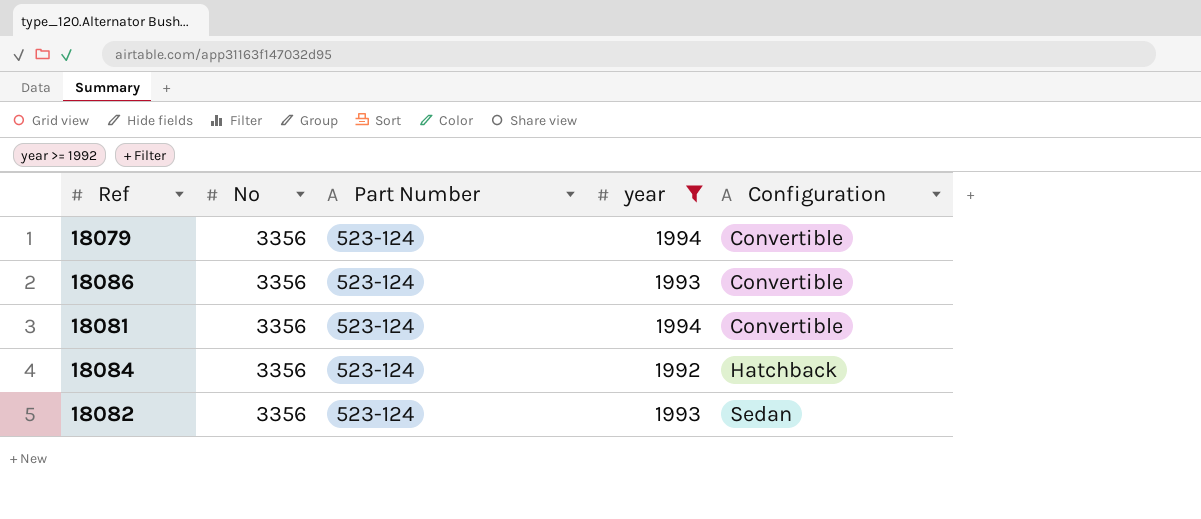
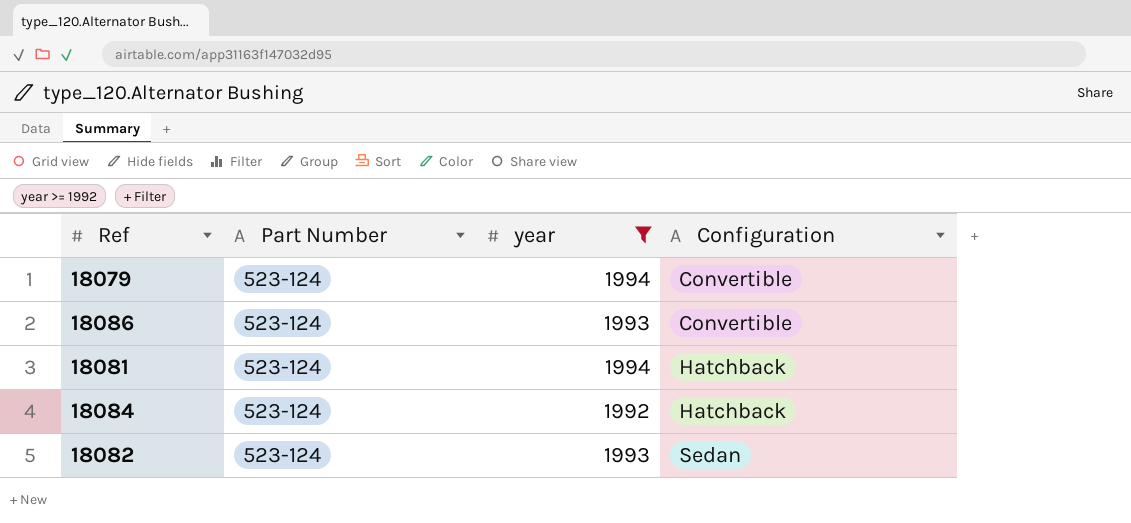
column No | position: 2 -> none
18081 | Configuration: Convertible -> Hatchback

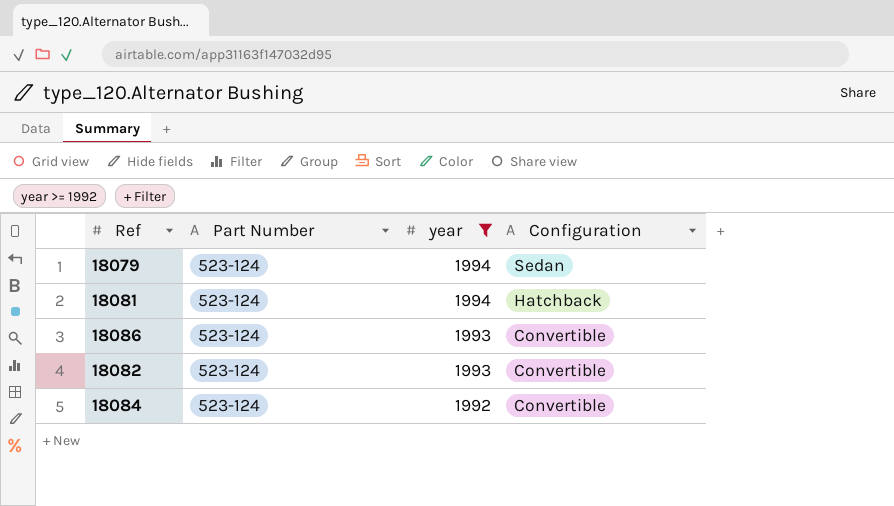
row order: Configuration ascending -> year descending
18079 | Configuration: Convertible -> Sedan
18082 | Configuration: Sedan -> Convertible
18084 | Configuration: Hatchback -> Convertible

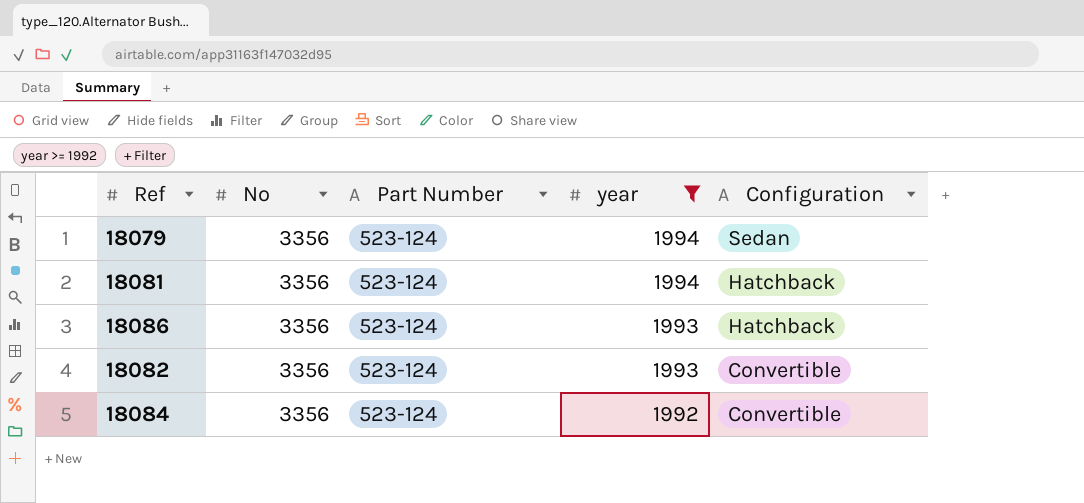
column No | position: none -> 2
18086 | Configuration: Convertible -> Hatchback

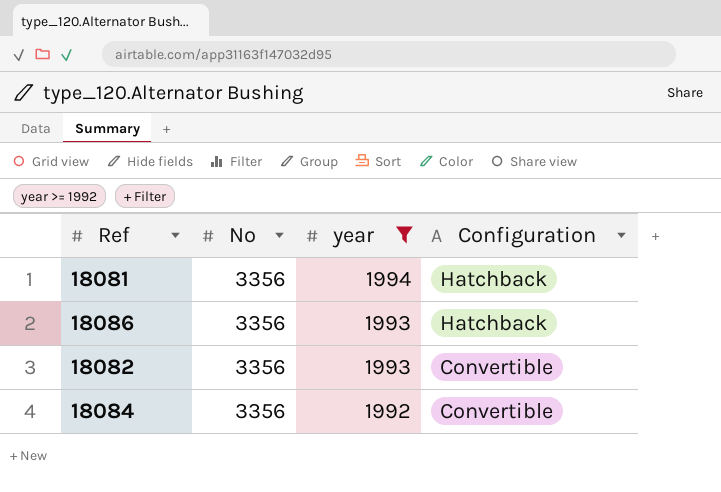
column Part Number | position: 3 -> none
row 18079: 3356 | 523-124 | 1994 | Sedan -> none

